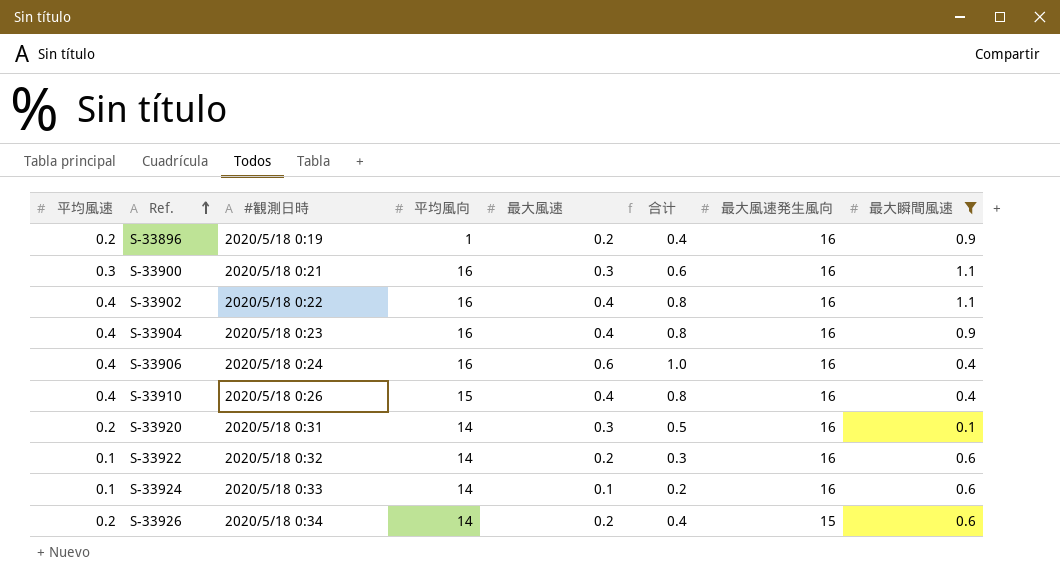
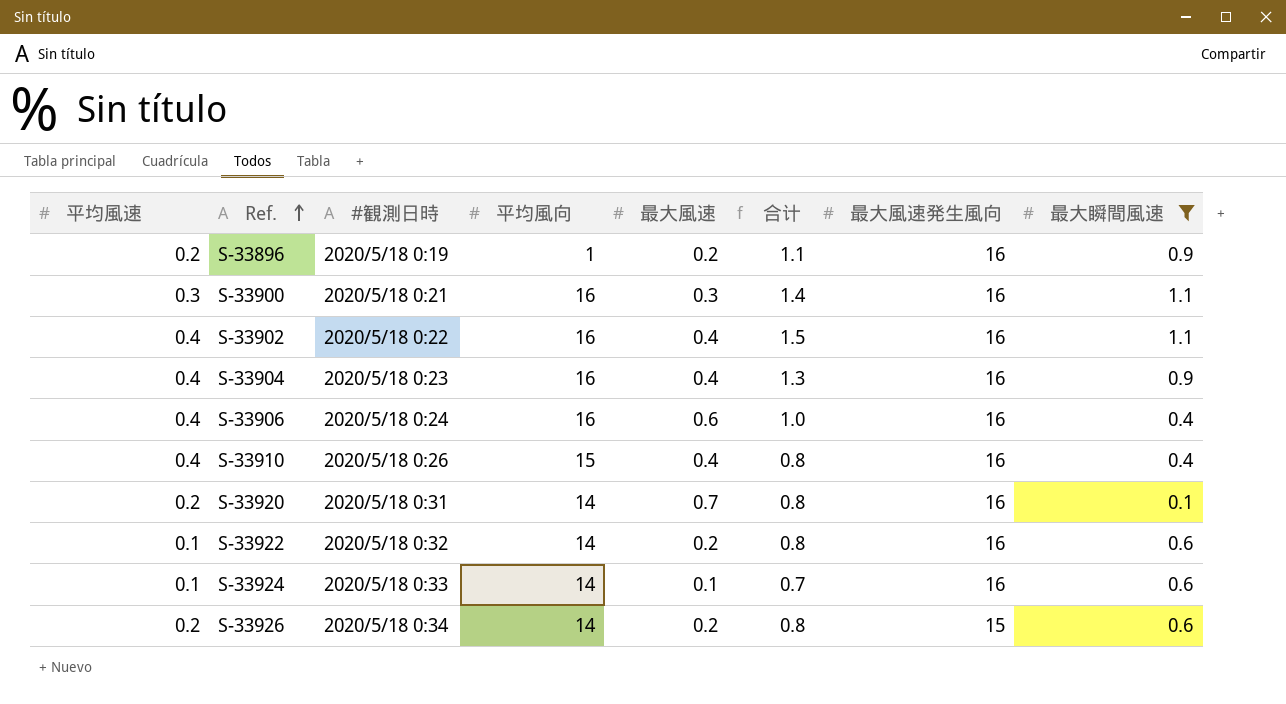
column 合计 | formula: [平均風速] + [最大風速] -> [最大風速] + [最大瞬間風速]
S-33920 | 最大風速: 0.3 -> 0.7

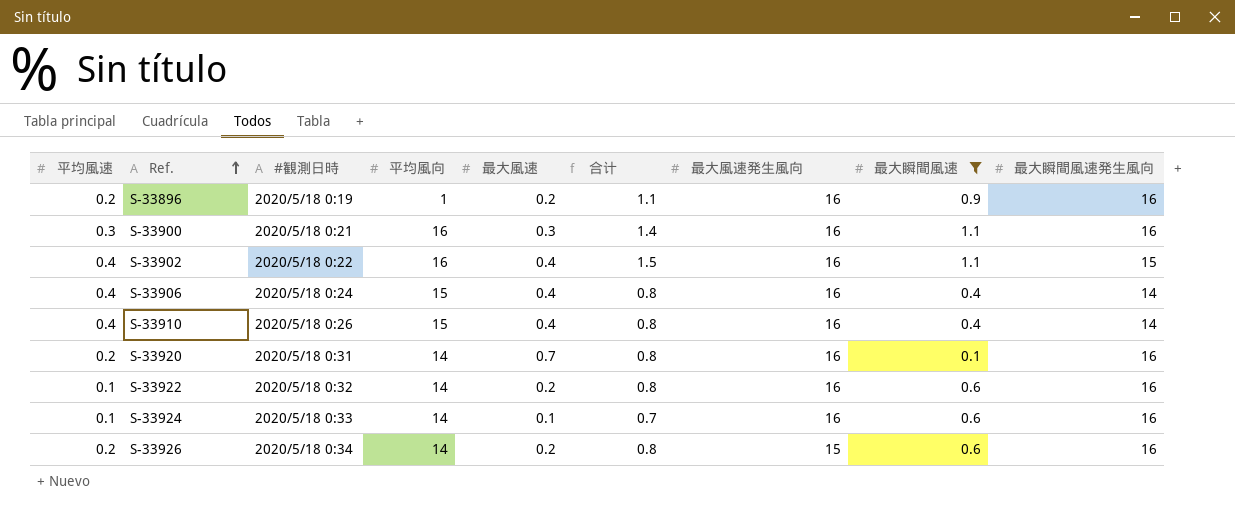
column 最大瞬間風速発生風向 | position: none -> 9
row S-33904: 0.4 | 2020/5/18 0:23 | 16 | 0.4 | 1.3 | 16 | 0.9 -> none
S-33906 | 平均風向: 16 -> 15
S-33906 | 最大風速: 0.6 -> 0.4
S-33906 | 合计: 1.0 -> 0.8

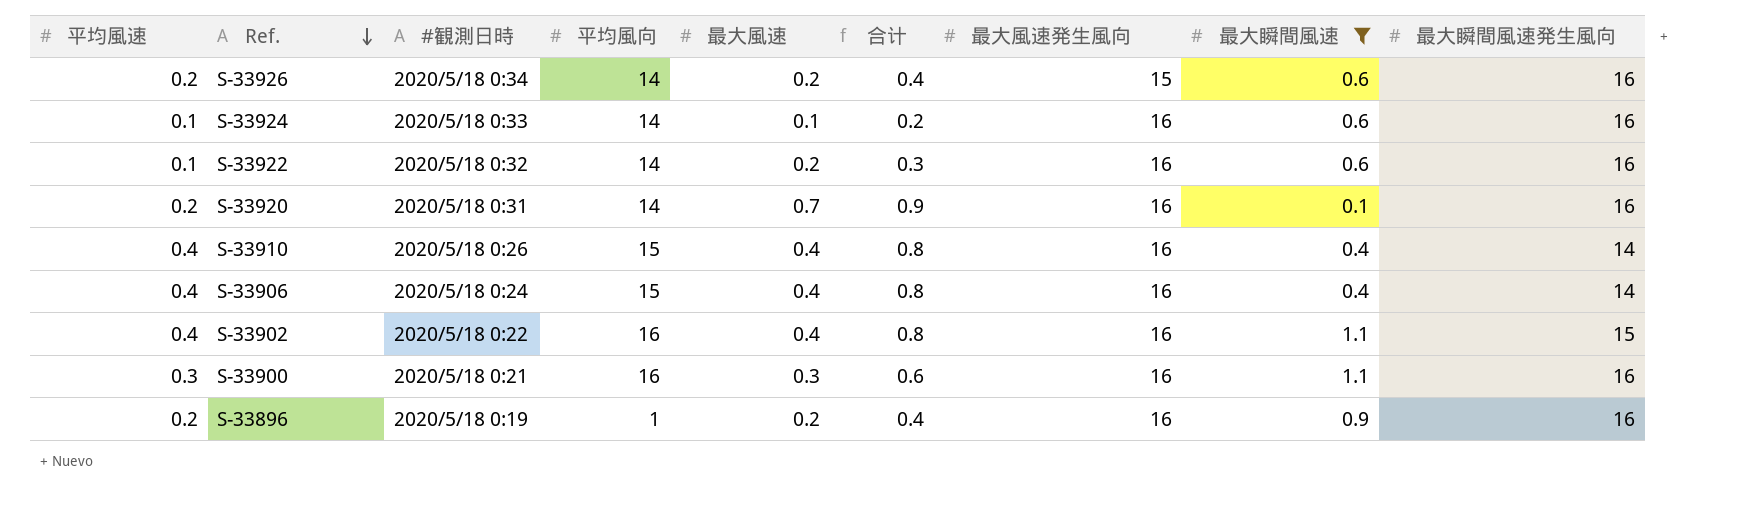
row order: Ref. ascending -> Ref. descending
column 合计 | formula: [最大風速] + [最大瞬間風速] -> [平均風速] + [最大風速]

